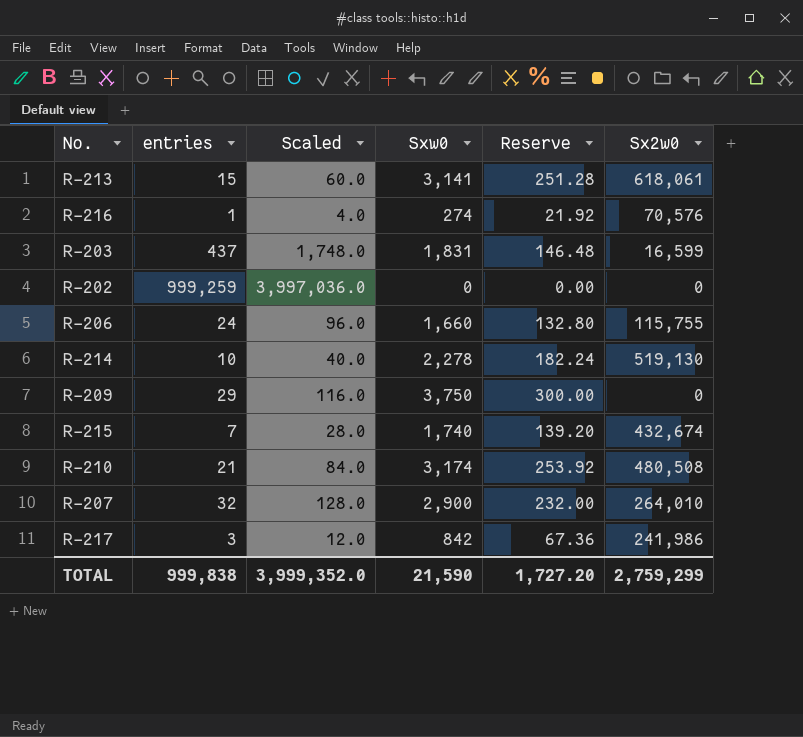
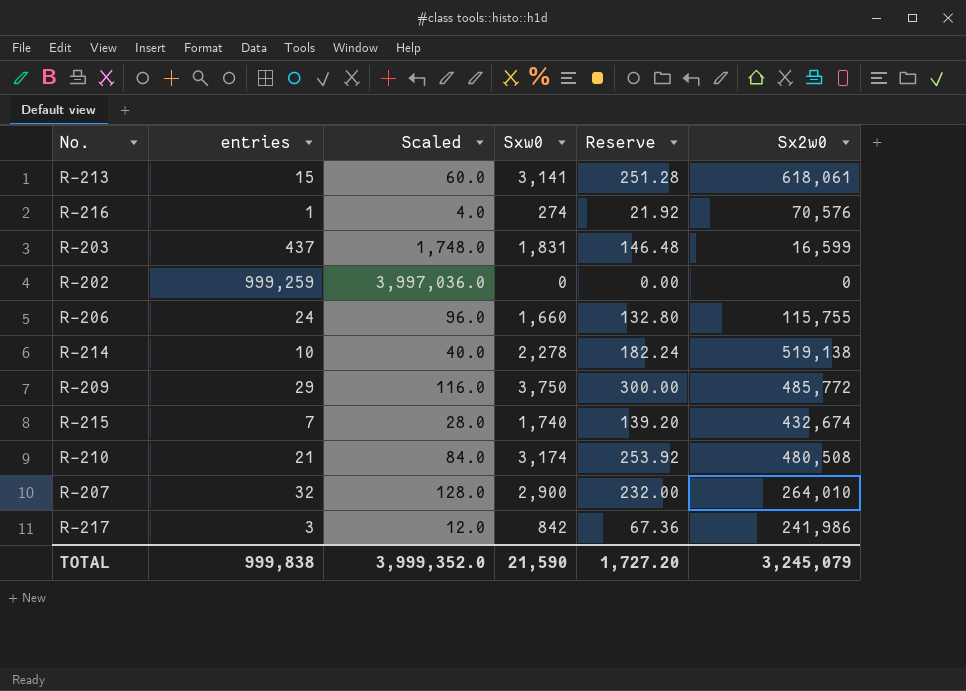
R-214 | Sx2w0: 519,130 -> 519,138
R-209 | Sx2w0: 0 -> 485,772
TOTAL | Sx2w0: 2,759,299 -> 3,245,079

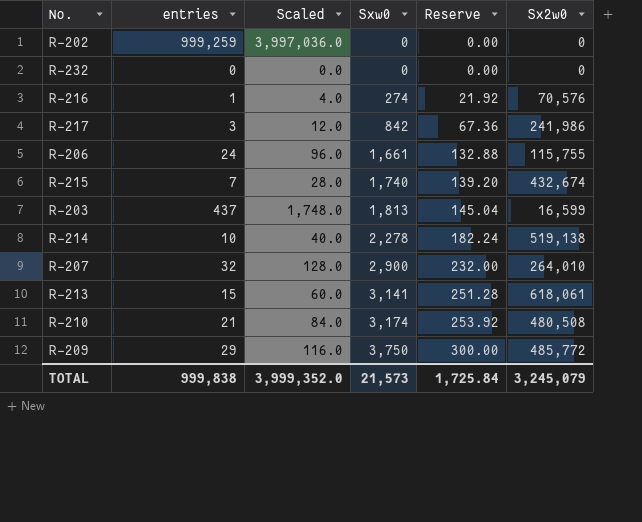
row order: none -> Sxw0 ascending
row R-232: none -> 0 | 0.0 | 0 | 0.00 | 0
R-206 | Sxw0: 1,660 -> 1,661
R-206 | Reserve: 132.80 -> 132.88
R-203 | Sxw0: 1,831 -> 1,813
R-203 | Reserve: 146.48 -> 145.04
TOTAL | Sxw0: 21,590 -> 21,573
TOTAL | Reserve: 1,727.20 -> 1,725.84

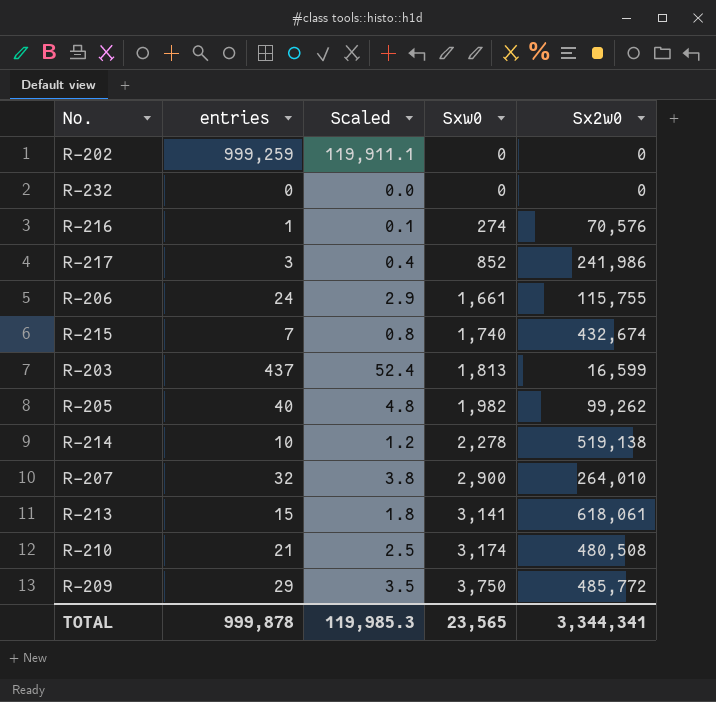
column Reserve | formula: [Sxw0] * 0.08 -> none
column Scaled | formula: [entries] * 4 -> [entries] * 0.12
R-217 | Sxw0: 842 -> 852
row R-205: none -> 40 | 4.8 | 1,982 | 99,262
TOTAL | entries: 999,838 -> 999,878
TOTAL | Scaled: 3,999,352.0 -> 119,985.3
TOTAL | Sxw0: 21,573 -> 23,565
TOTAL | Sx2w0: 3,245,079 -> 3,344,341

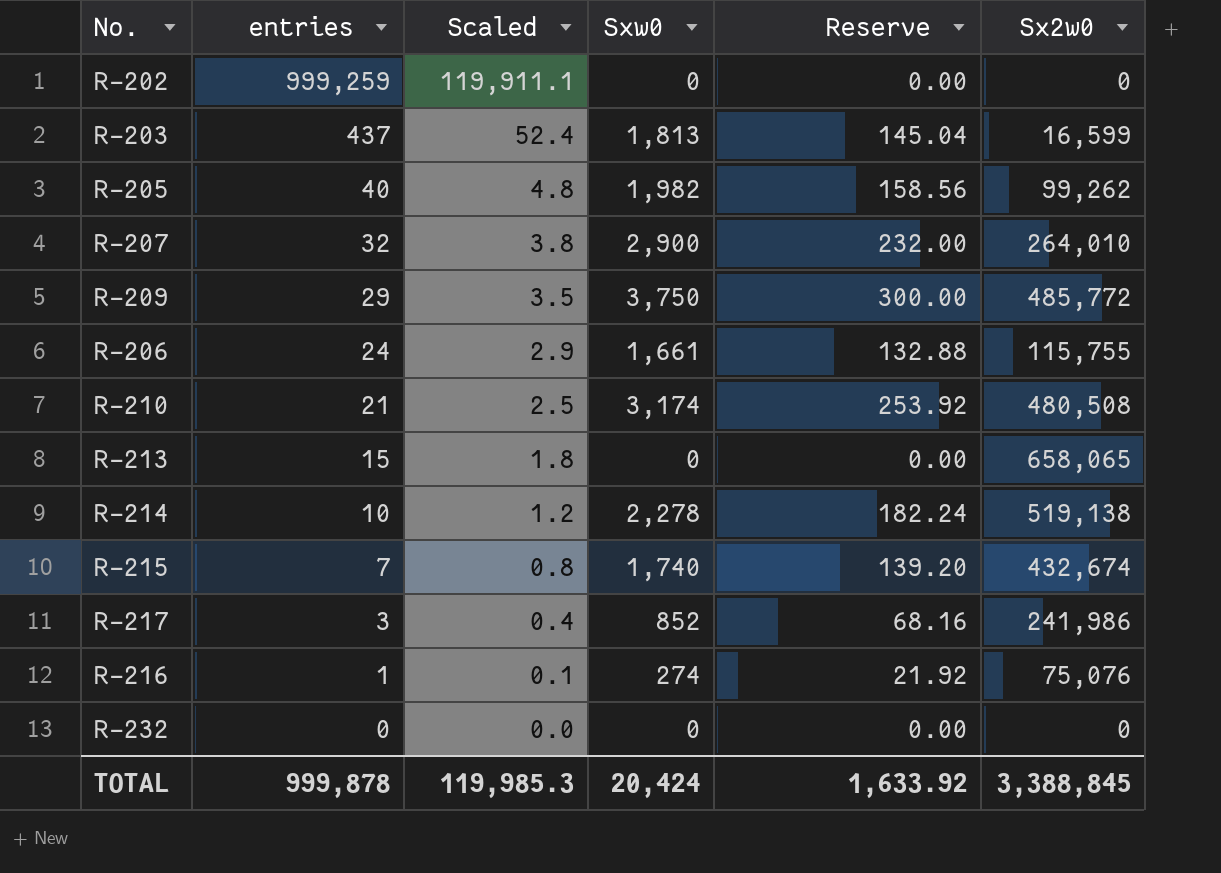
row order: Sxw0 ascending -> entries descending
column Reserve | formula: none -> [Sxw0] * 0.08
R-213 | Sxw0: 3,141 -> 0
R-213 | Sx2w0: 618,061 -> 658,065
R-216 | Sx2w0: 70,576 -> 75,076
TOTAL | Sxw0: 23,565 -> 20,424
TOTAL | Sx2w0: 3,344,341 -> 3,388,845

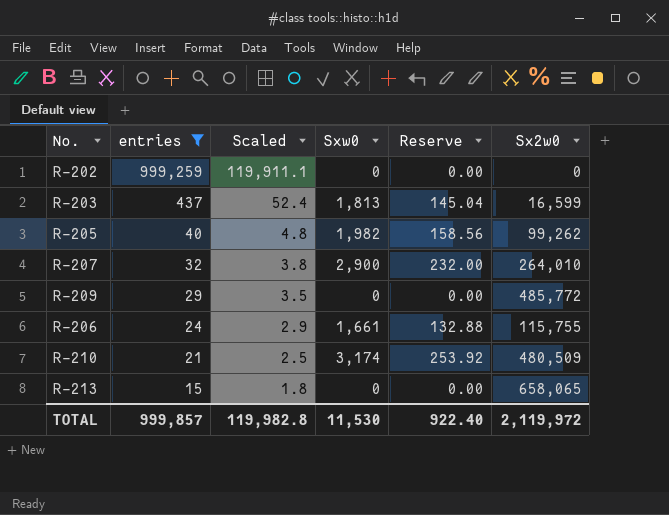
filter: none -> entries >= 15
R-209 | Sxw0: 3,750 -> 0
R-209 | Reserve: 300.00 -> 0.00
R-210 | Sx2w0: 480,508 -> 480,509
TOTAL | entries: 999,878 -> 999,857
TOTAL | Scaled: 119,985.3 -> 119,982.8
TOTAL | Sxw0: 20,424 -> 11,530
TOTAL | Reserve: 1,633.92 -> 922.40
TOTAL | Sx2w0: 3,388,845 -> 2,119,972

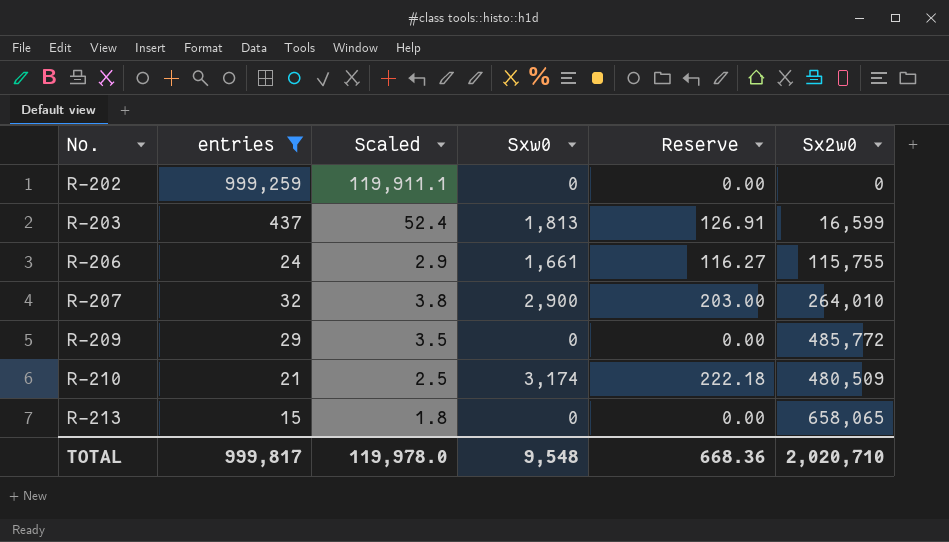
row order: entries descending -> No. ascending
column Reserve | formula: [Sxw0] * 0.08 -> [Sxw0] * 0.07
row R-205: 40 | 4.8 | 1,982 | 158.56 | 99,262 -> none
TOTAL | entries: 999,857 -> 999,817
TOTAL | Scaled: 119,982.8 -> 119,978.0
TOTAL | Sxw0: 11,530 -> 9,548
TOTAL | Reserve: 922.40 -> 668.36
TOTAL | Sx2w0: 2,119,972 -> 2,020,710

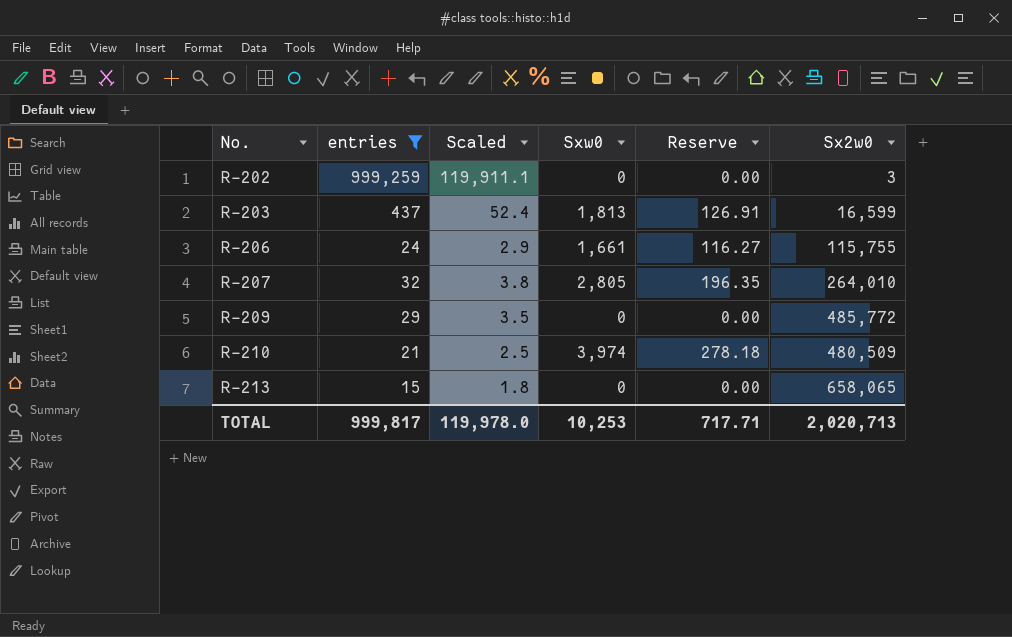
R-202 | Sx2w0: 0 -> 3
R-207 | Sxw0: 2,900 -> 2,805
R-207 | Reserve: 203.00 -> 196.35
R-210 | Sxw0: 3,174 -> 3,974
R-210 | Reserve: 222.18 -> 278.18
TOTAL | Sxw0: 9,548 -> 10,253
TOTAL | Reserve: 668.36 -> 717.71
TOTAL | Sx2w0: 2,020,710 -> 2,020,713

